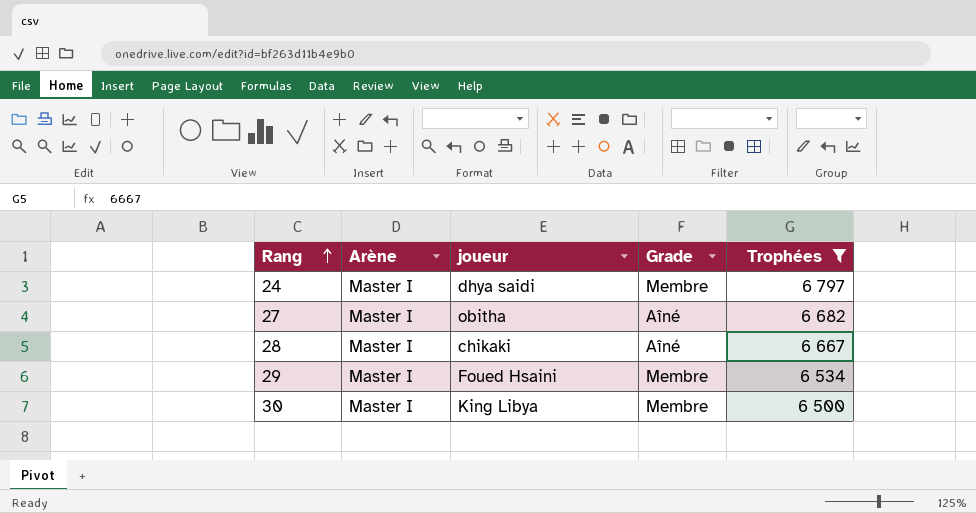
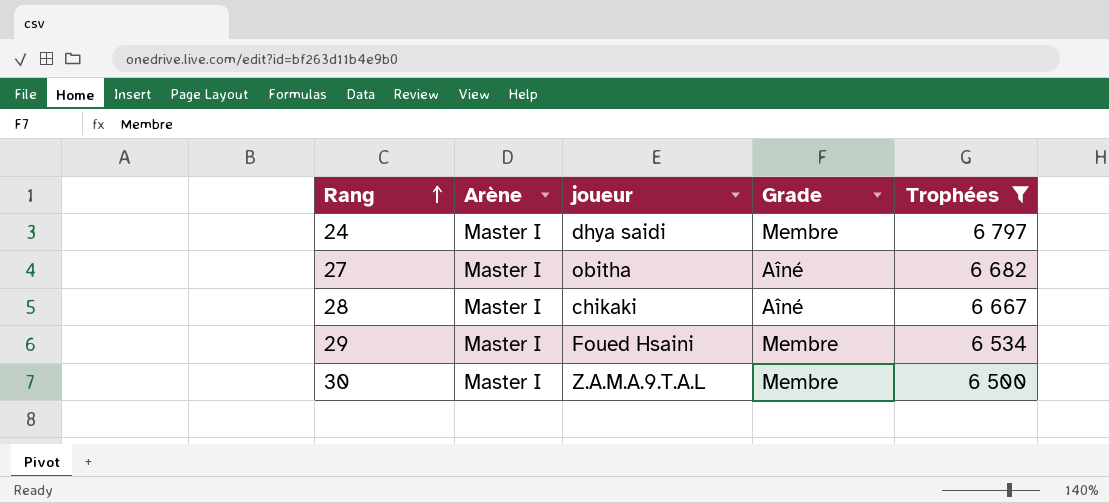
30 | joueur: King Libya -> Z.A.M.A.9.T.A.L

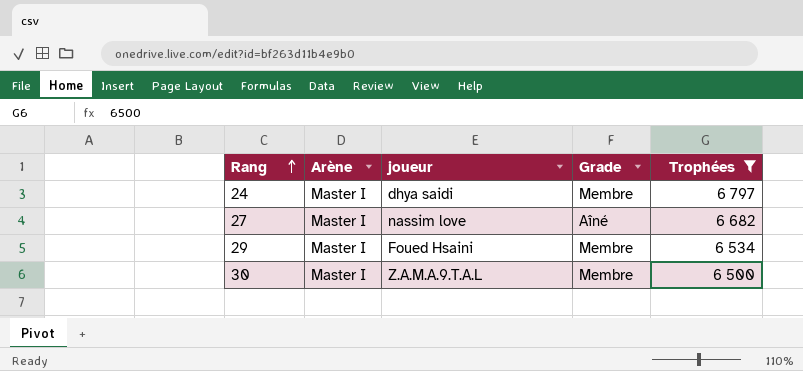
row 28: Master I | chikaki | Aîné | 6 667 -> none
27 | joueur: obitha -> nassim love

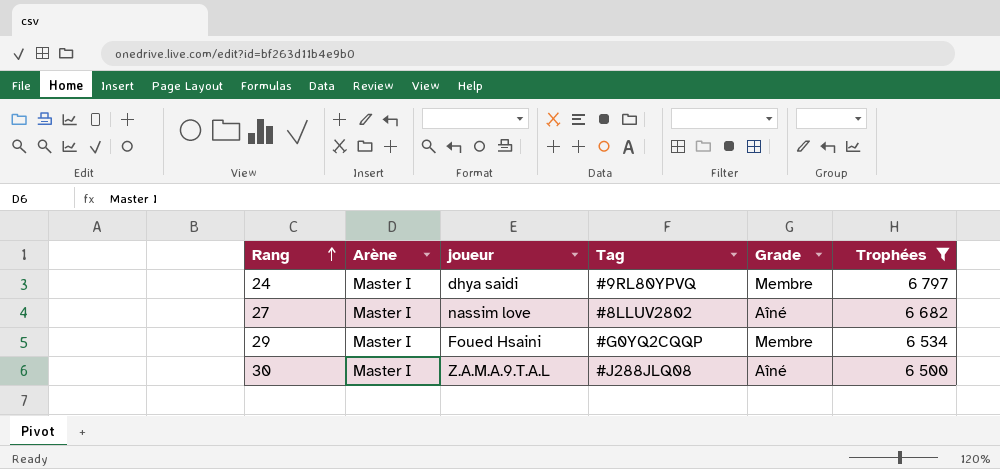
column Tag | position: none -> 4
30 | Grade: Membre -> Aîné

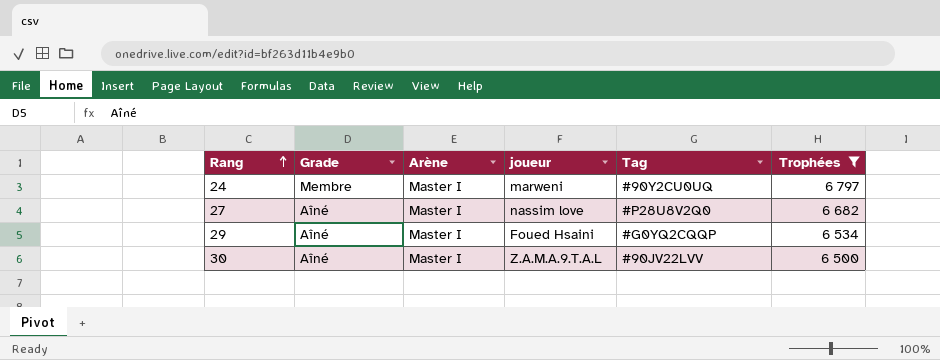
column Grade | position: 5 -> 2
24 | joueur: dhya saidi -> marweni
24 | Tag: #9RL80YPVQ -> #90Y2CU0UQ
27 | Tag: #8LLUV2802 -> #P28U8V2Q0
29 | Grade: Membre -> Aîné
30 | Tag: #J288JLQ08 -> #90JV22LVV

